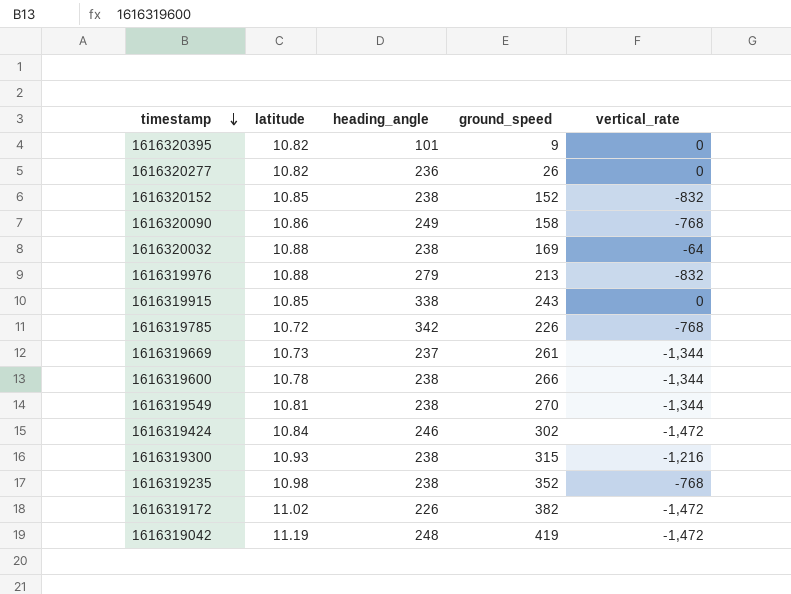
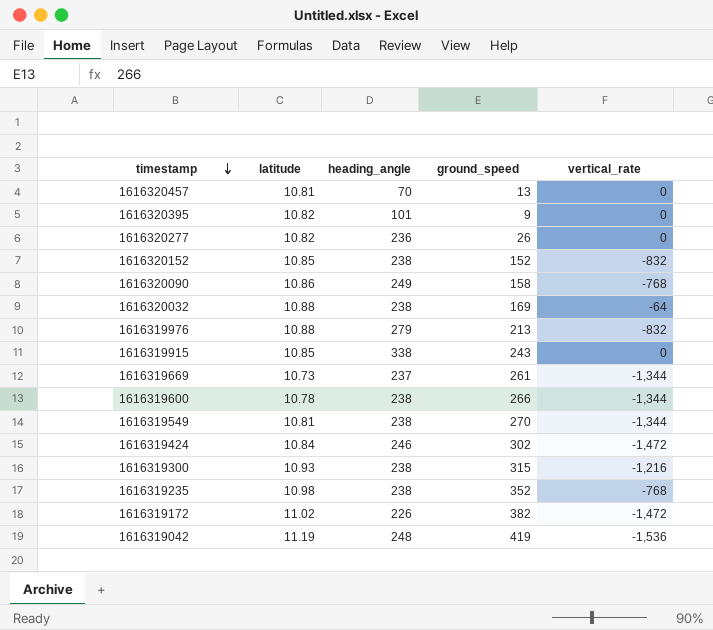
row 1616319785: 10.72 | 342 | 226 | -768 -> none
row 1616320457: none -> 10.81 | 70 | 13 | 0
1616319042 | vertical_rate: -1,472 -> -1,536

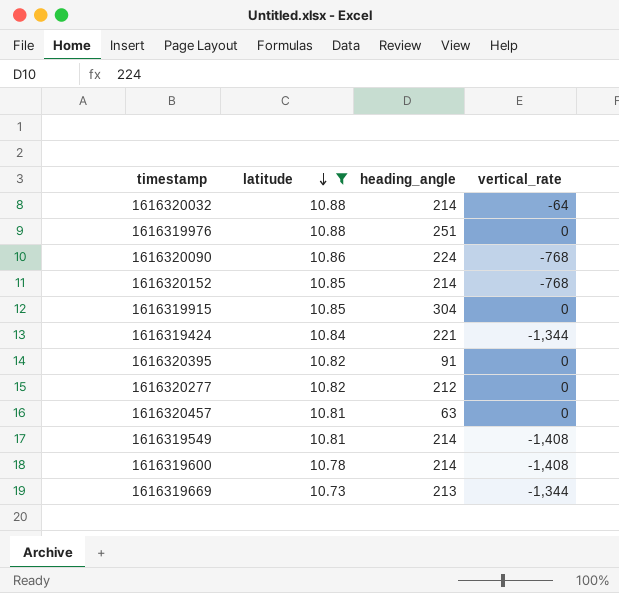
filter: none -> latitude <= 10.88
row order: timestamp descending -> latitude descending
column ground_speed | position: 4 -> none
1616320032 | heading_angle: 238 -> 214
1616319976 | heading_angle: 279 -> 251
1616319976 | vertical_rate: -832 -> 0
1616320090 | heading_angle: 249 -> 224
1616320152 | heading_angle: 238 -> 214
1616320152 | vertical_rate: -832 -> -768
1616319915 | heading_angle: 338 -> 304
1616319424 | heading_angle: 246 -> 221
1616319424 | vertical_rate: -1,472 -> -1,344
1616320395 | heading_angle: 101 -> 91
1616320277 | heading_angle: 236 -> 212
1616320457 | heading_angle: 70 -> 63
1616319549 | heading_angle: 238 -> 214
1616319549 | vertical_rate: -1,344 -> -1,408
1616319600 | heading_angle: 238 -> 214
1616319600 | vertical_rate: -1,344 -> -1,408
1616319669 | heading_angle: 237 -> 213

